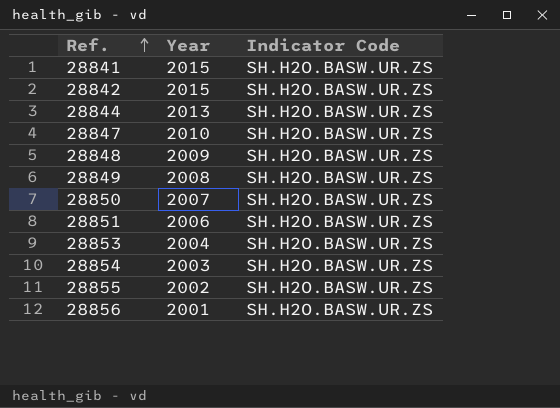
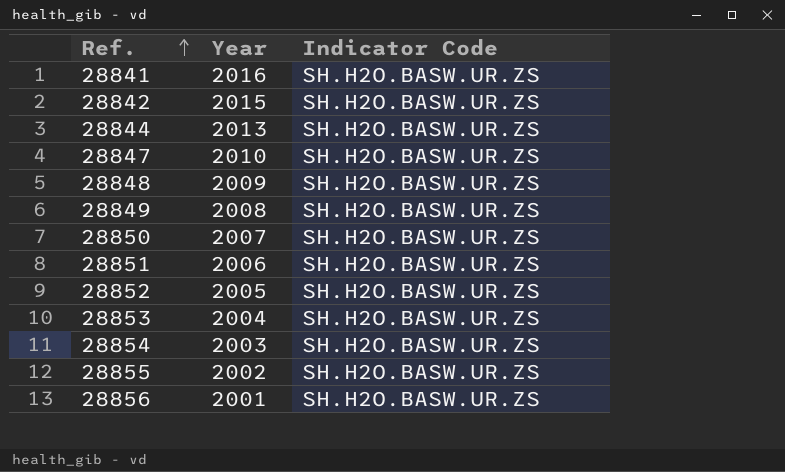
28841 | Year: 2015 -> 2016
row 28852: none -> 2005 | SH.H2O.BASW.UR.ZS

